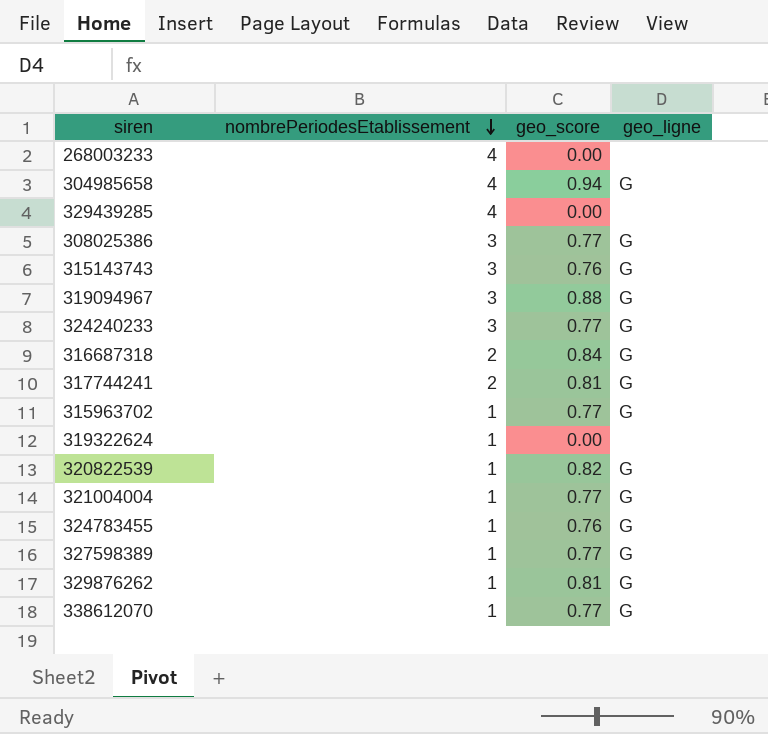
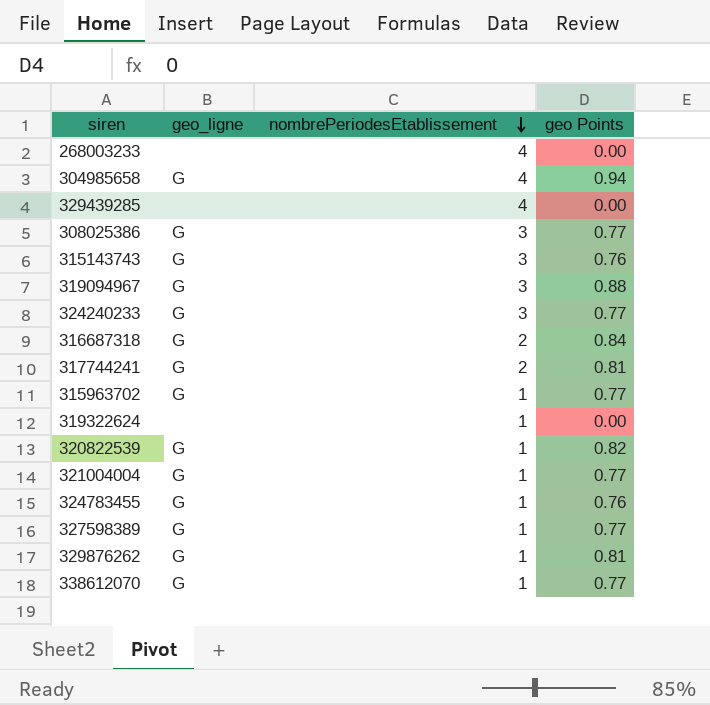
column geo_ligne | position: 4 -> 2
column name: geo_score -> geo Points

